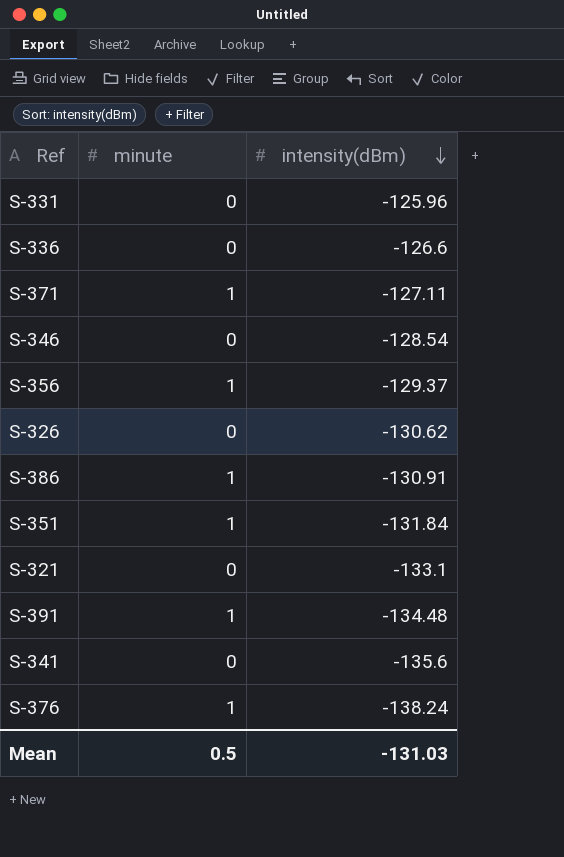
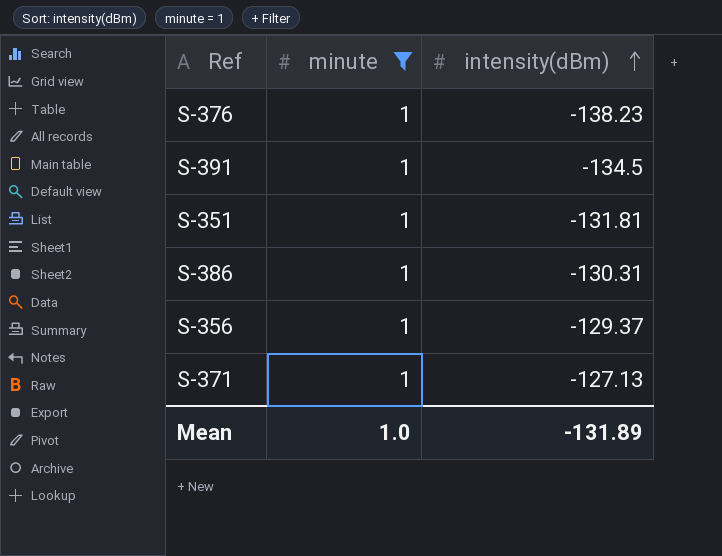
filter: none -> minute = 1
row order: intensity(dBm) descending -> intensity(dBm) ascending
S-376 | intensity(dBm): -138.24 -> -138.23
S-391 | intensity(dBm): -134.48 -> -134.5
S-351 | intensity(dBm): -131.84 -> -131.81
S-386 | intensity(dBm): -130.91 -> -130.31
S-371 | intensity(dBm): -127.11 -> -127.13
Mean | minute: 0.5 -> 1.0
Mean | intensity(dBm): -131.03 -> -131.89

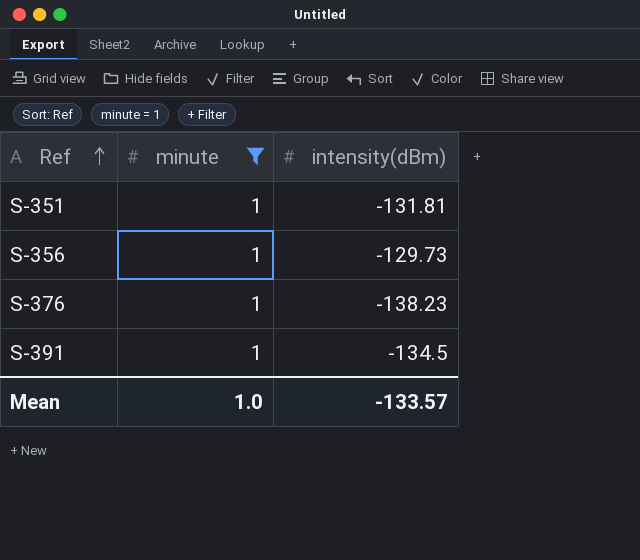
row order: intensity(dBm) ascending -> Ref ascending
row S-386: 1 | -130.31 -> none
row S-371: 1 | -127.13 -> none
S-356 | intensity(dBm): -129.37 -> -129.73
Mean | intensity(dBm): -131.89 -> -133.57

